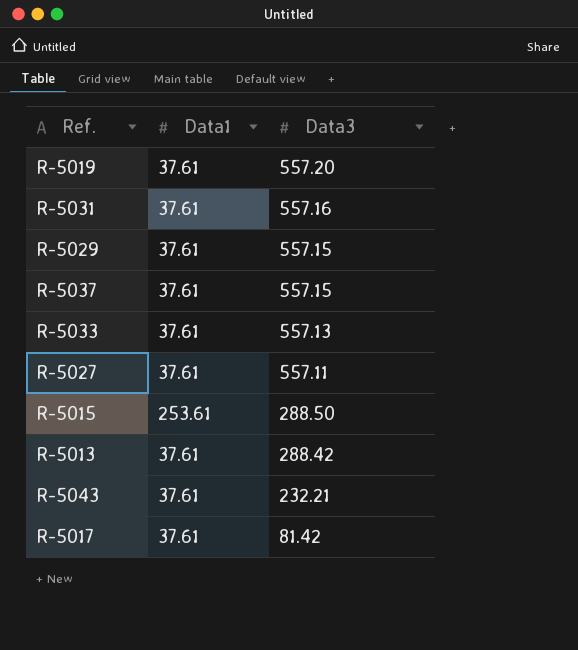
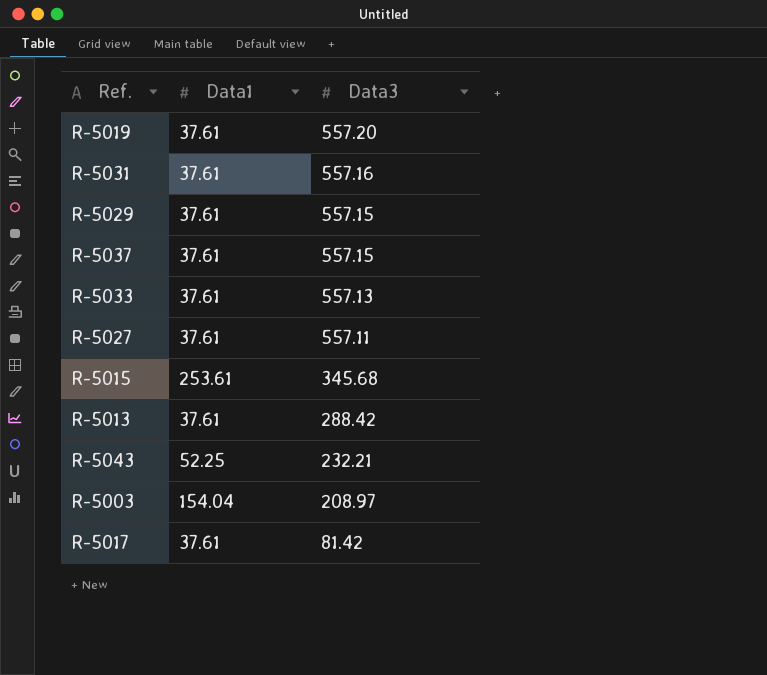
R-5015 | Data3: 288.50 -> 345.68
R-5043 | Data1: 37.61 -> 52.25
row R-5003: none -> 154.04 | 208.97

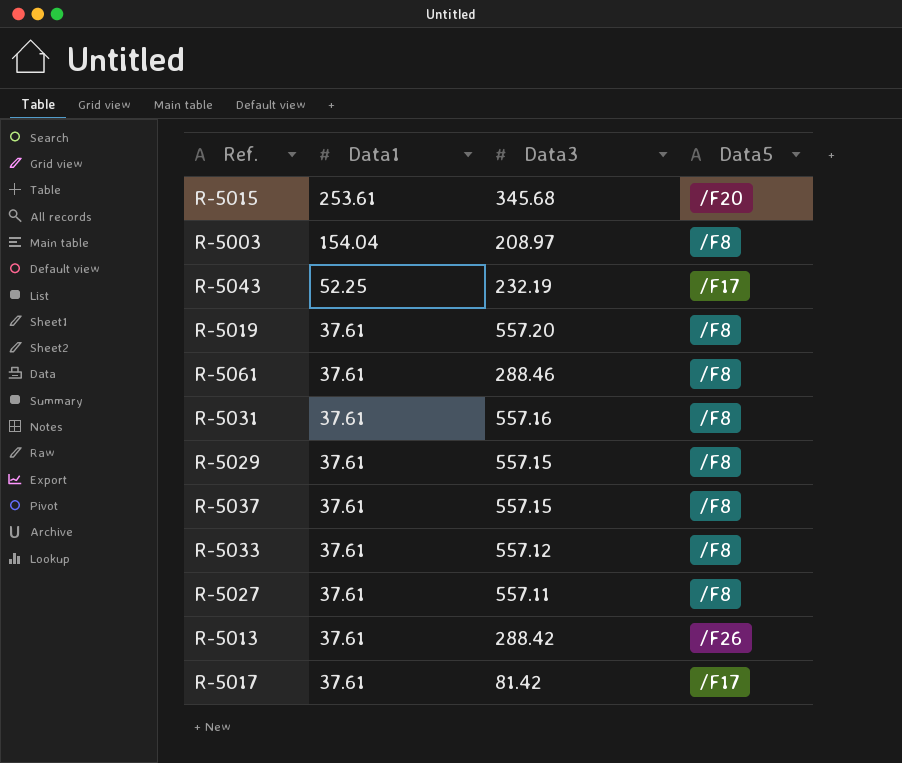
row order: Data3 descending -> Data1 descending
column Data5 | position: none -> 4
R-5043 | Data3: 232.21 -> 232.19
row R-5061: none -> 37.61 | 288.46 | /F8
R-5033 | Data3: 557.13 -> 557.12

